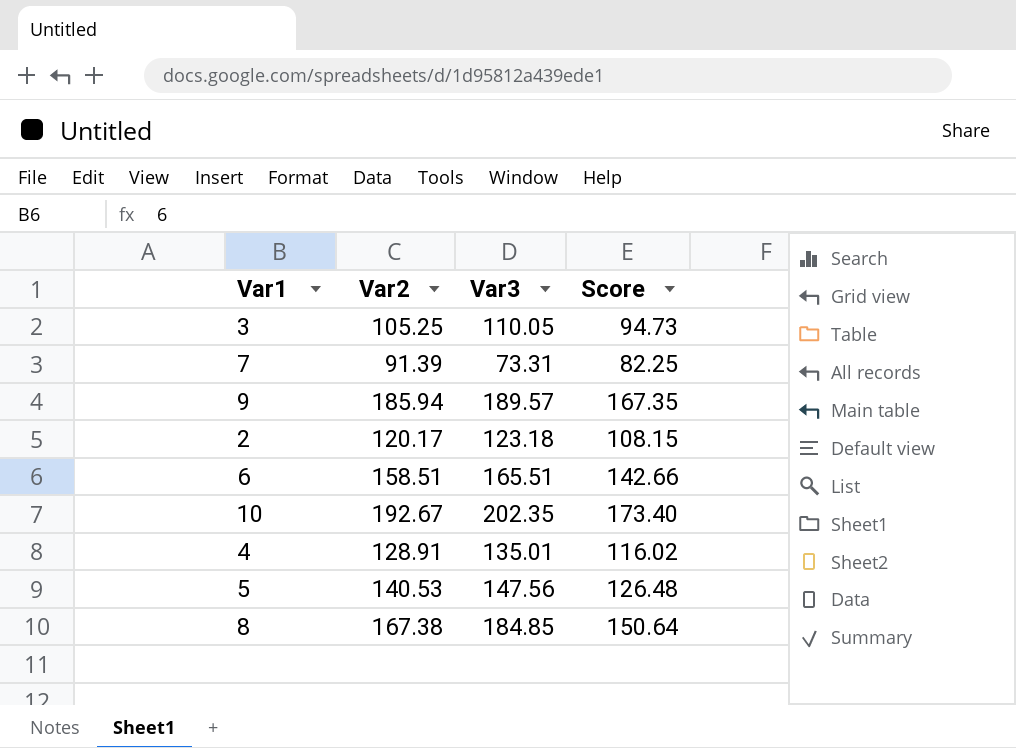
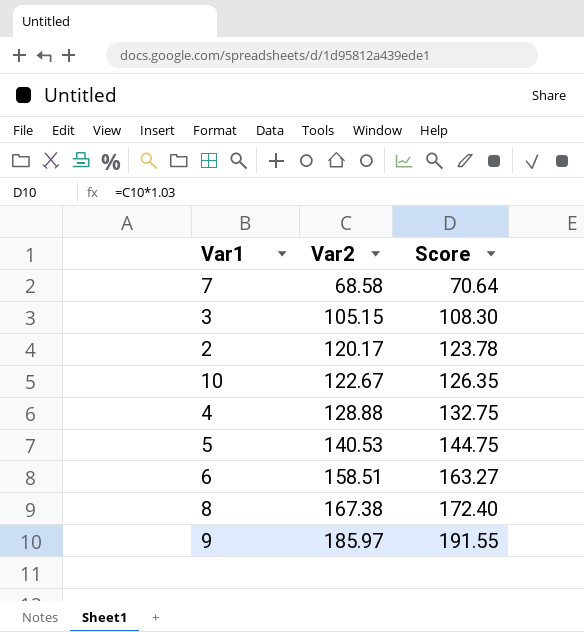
row order: none -> Var2 ascending
column Var3 | position: 3 -> none
column Score | formula: [Var2] * 0.9 -> [Var2] * 1.03
7 | Var2: 91.39 -> 68.58
3 | Var2: 105.25 -> 105.15
10 | Var2: 192.67 -> 122.67
4 | Var2: 128.91 -> 128.88
9 | Var2: 185.94 -> 185.97

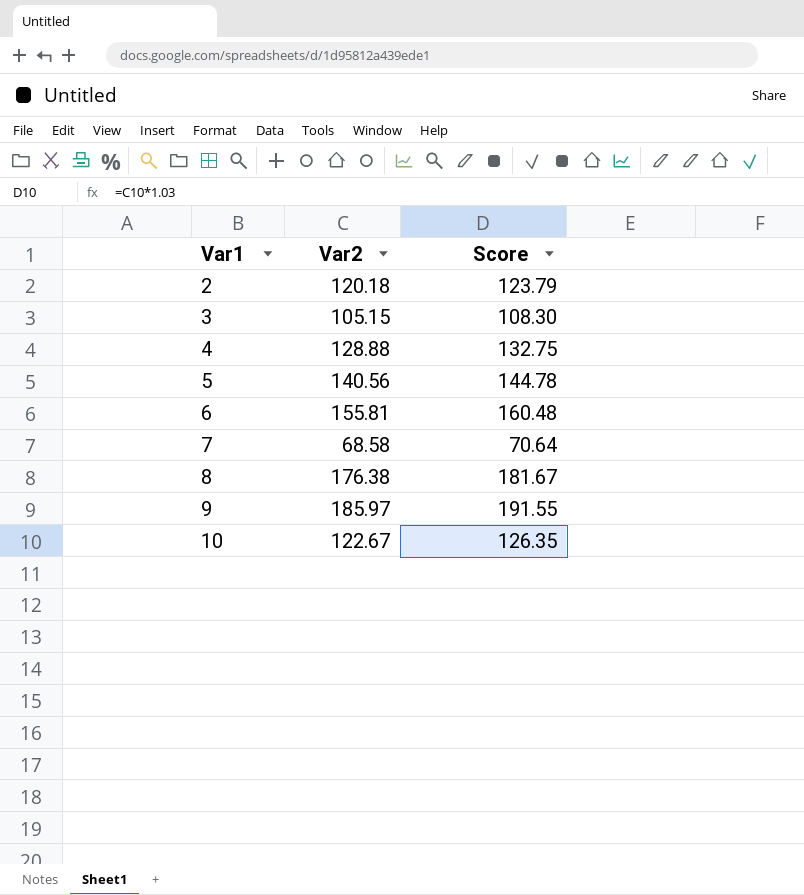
row order: Var2 ascending -> Var1 ascending
2 | Var2: 120.17 -> 120.18
2 | Score: 123.78 -> 123.79
5 | Var2: 140.53 -> 140.56
5 | Score: 144.75 -> 144.78
6 | Var2: 158.51 -> 155.81
6 | Score: 163.27 -> 160.48
8 | Var2: 167.38 -> 176.38
8 | Score: 172.40 -> 181.67

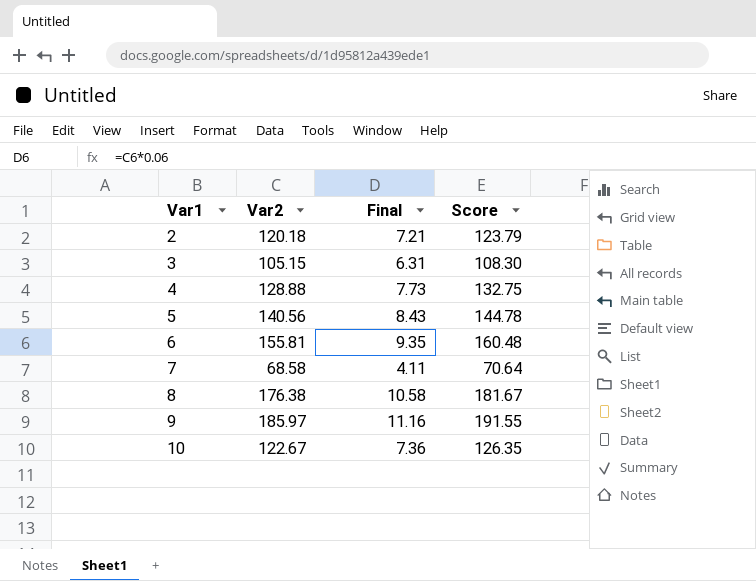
column Final | formula: none -> [Var2] * 0.06

